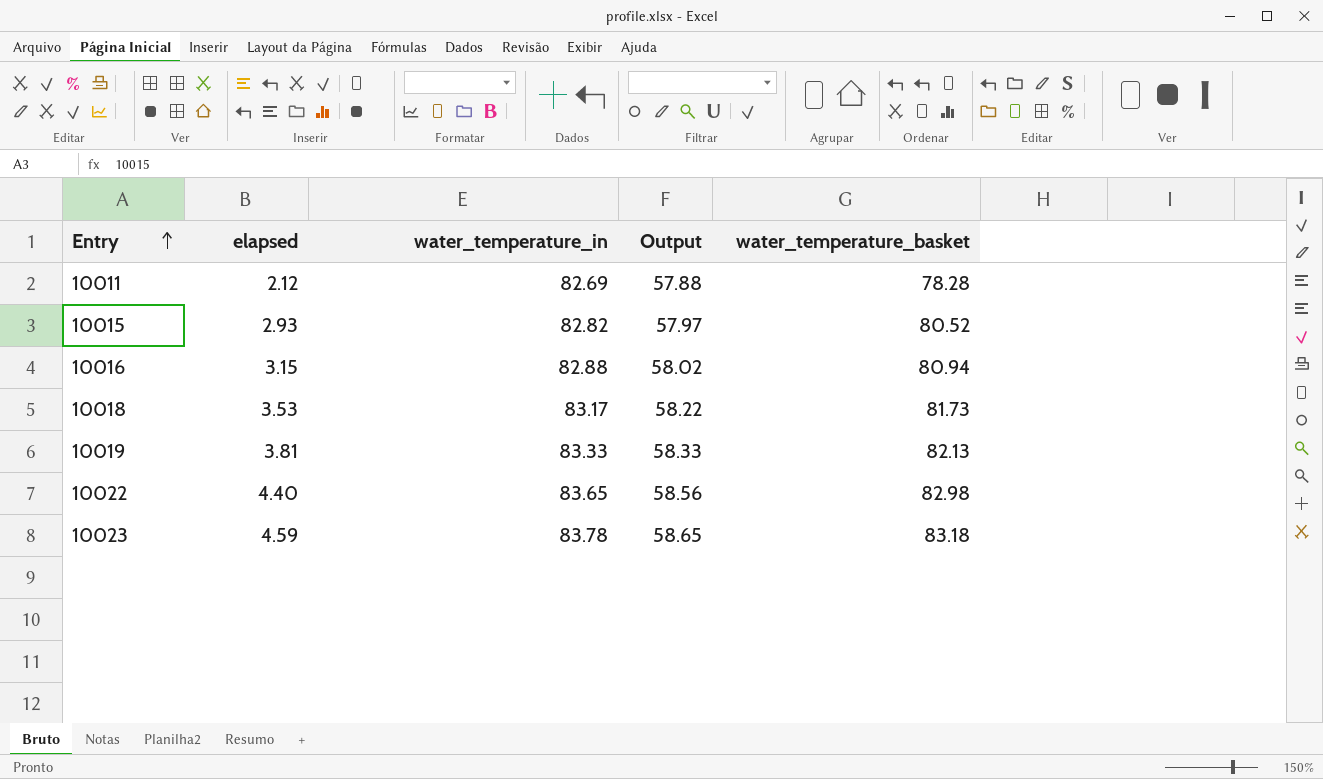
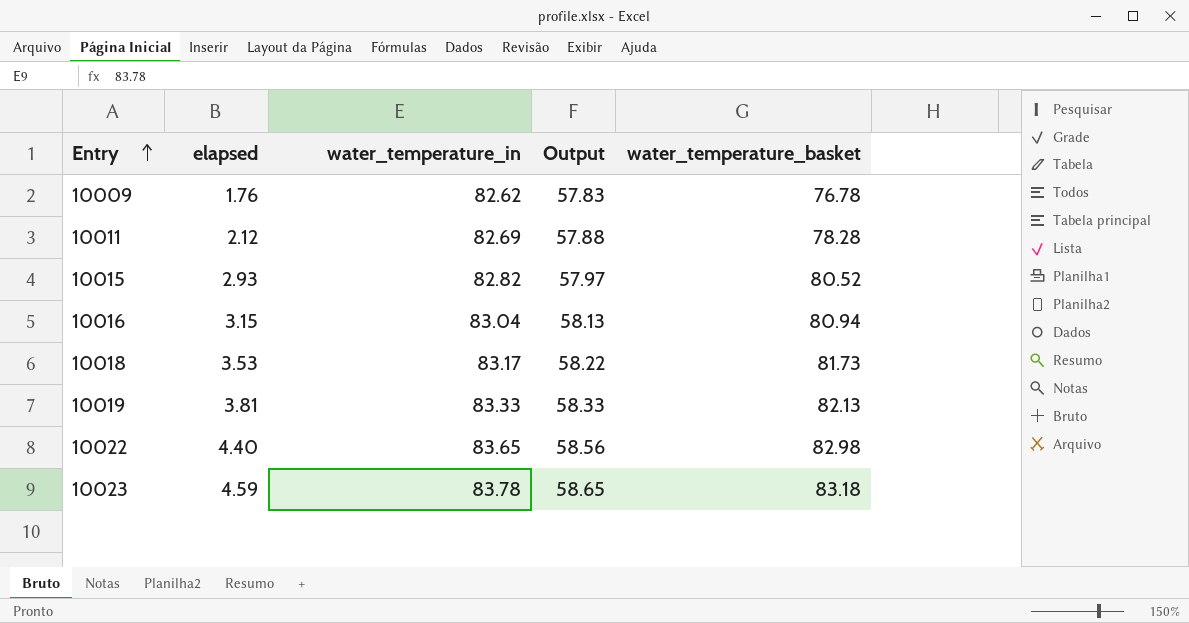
row 10009: none -> 1.76 | 82.62 | 57.83 | 76.78
10016 | water_temperature_in: 82.88 -> 83.04
10016 | Output: 58.02 -> 58.13

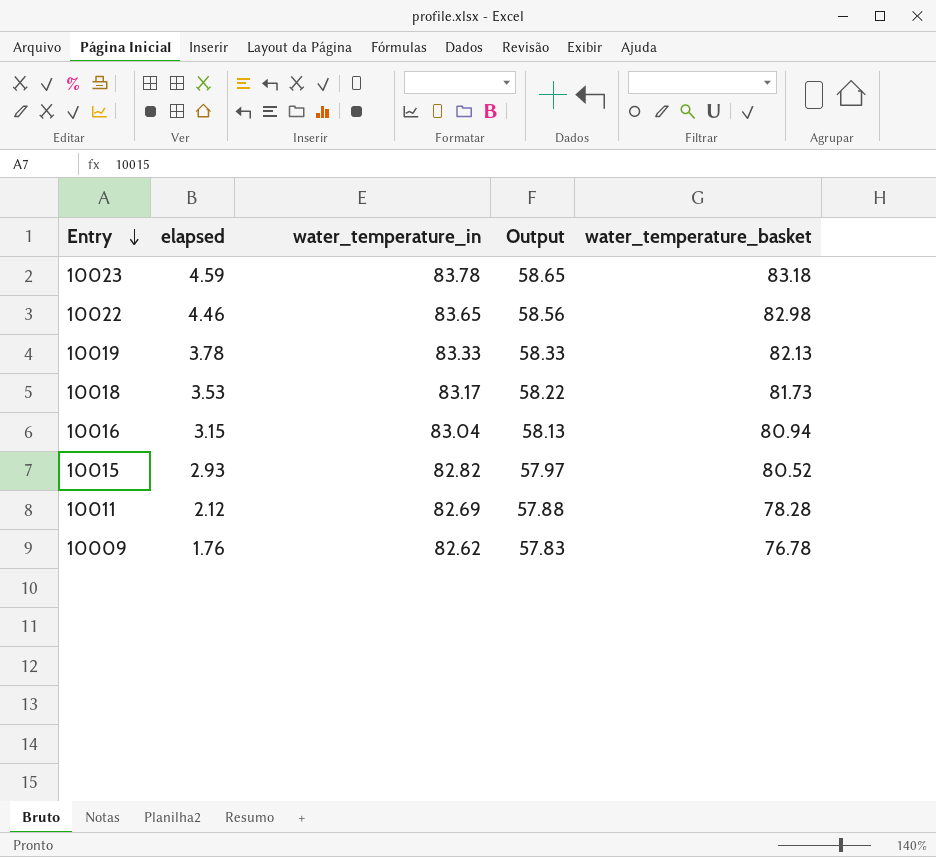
row order: Entry ascending -> Entry descending
10022 | elapsed: 4.40 -> 4.46
10019 | elapsed: 3.81 -> 3.78

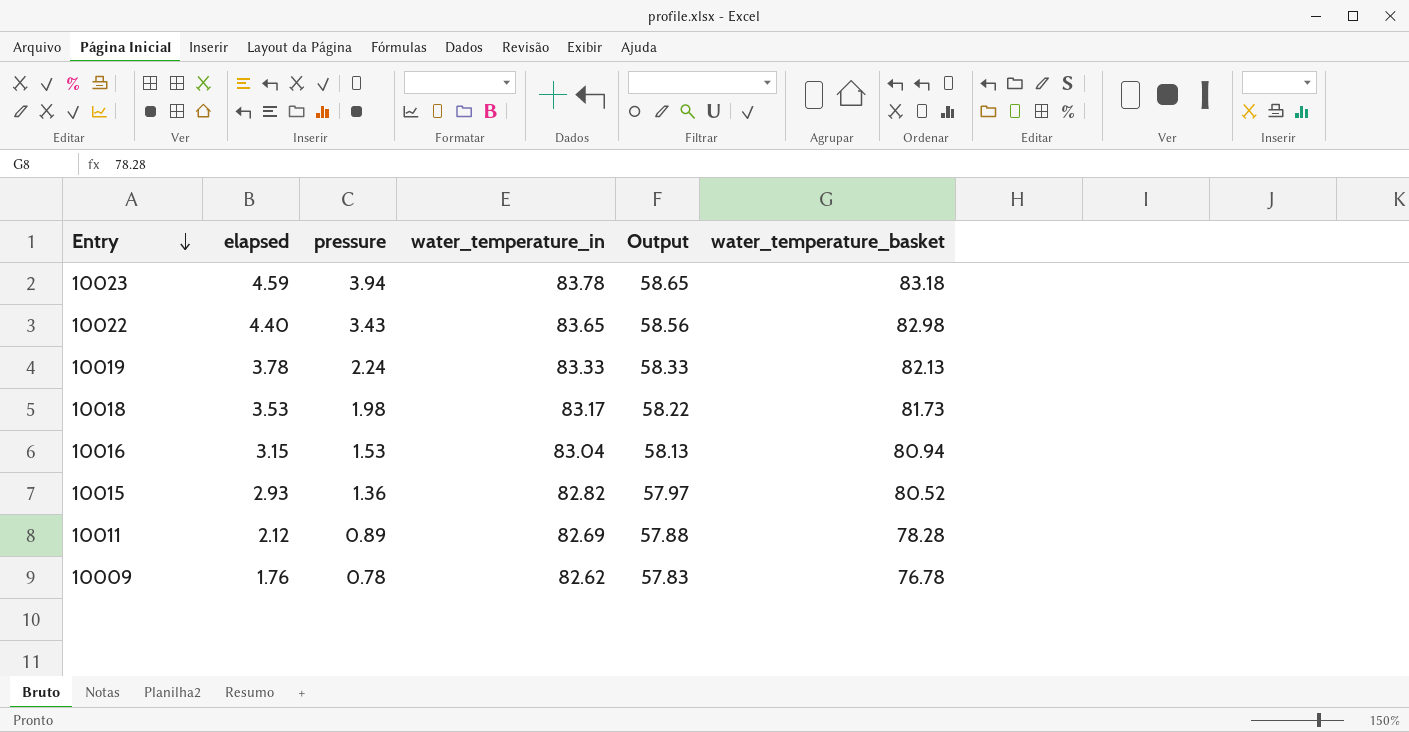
column pressure | position: none -> 3
10022 | elapsed: 4.46 -> 4.40

